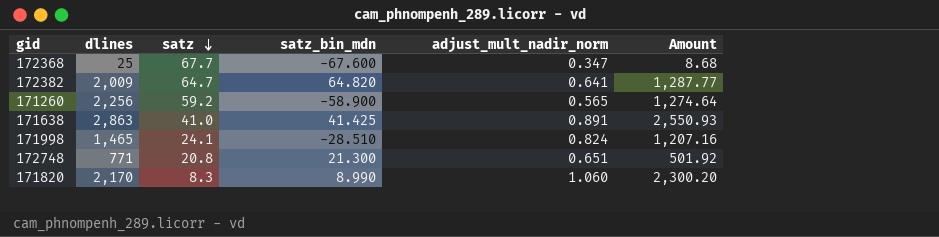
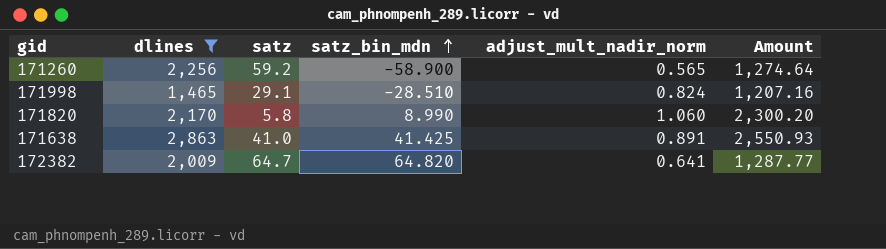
filter: none -> dlines >= 1,465
row order: satz descending -> satz_bin_mdn ascending
171998 | satz: 24.1 -> 29.1
171820 | satz: 8.3 -> 5.8

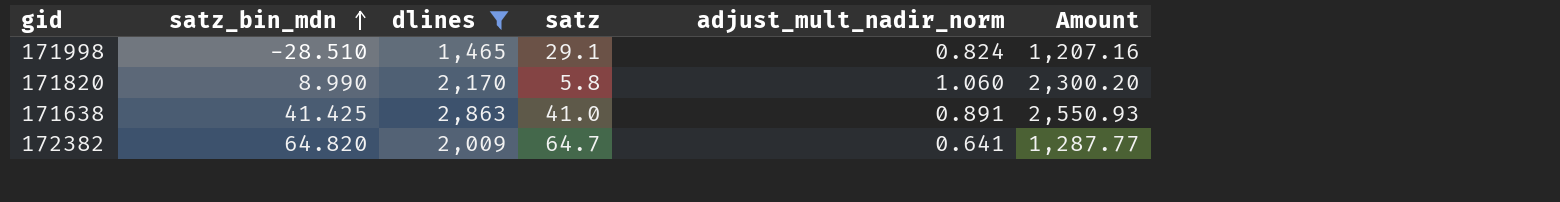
column satz_bin_mdn | position: 4 -> 2
row 171260: 2,256 | 59.2 | -58.900 | 0.565 | 1,274.64 -> none

